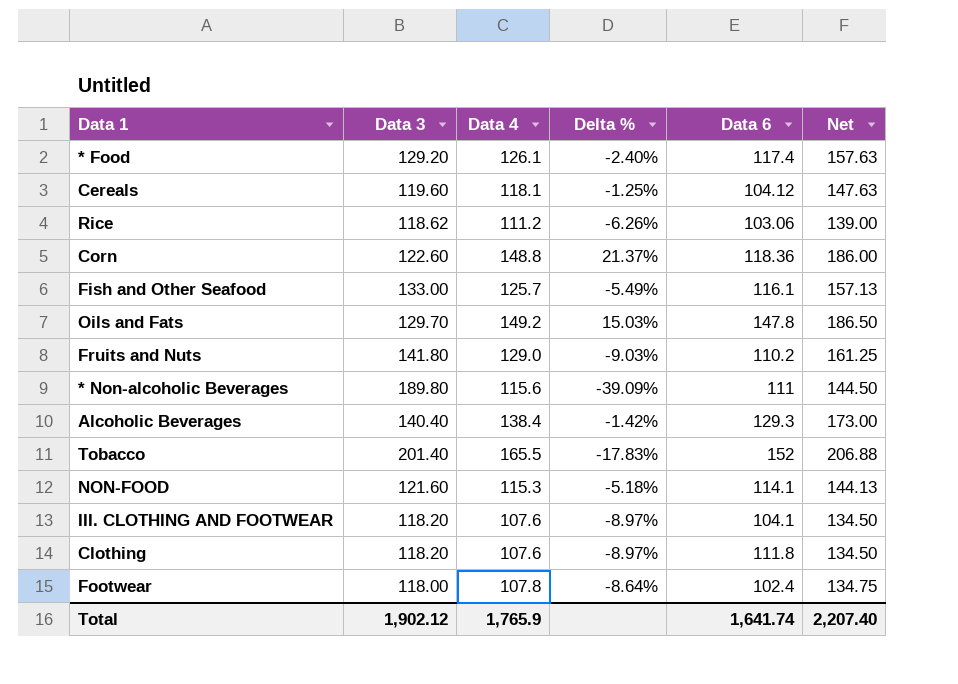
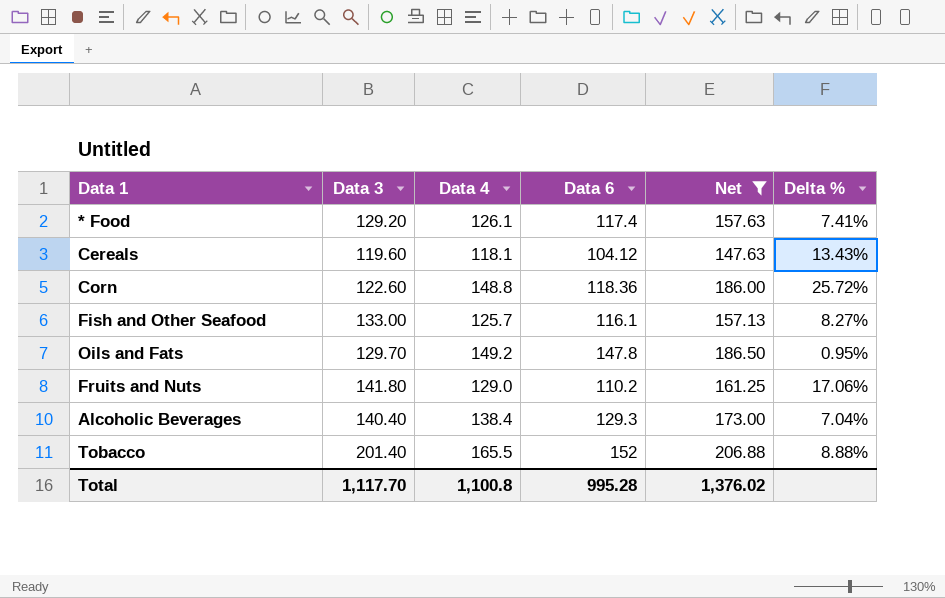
filter: none -> Net >= 147.63
column Delta % | formula: ([Data 4] - [Data 3]) / [Data 3] -> ([Data 4] - [Data 6]) / [Data 6]
column Delta % | position: 4 -> 6
Total | Data 3: 1,902.12 -> 1,117.70
Total | Data 4: 1,765.9 -> 1,100.8
Total | Data 6: 1,641.74 -> 995.28
Total | Net: 2,207.40 -> 1,376.02

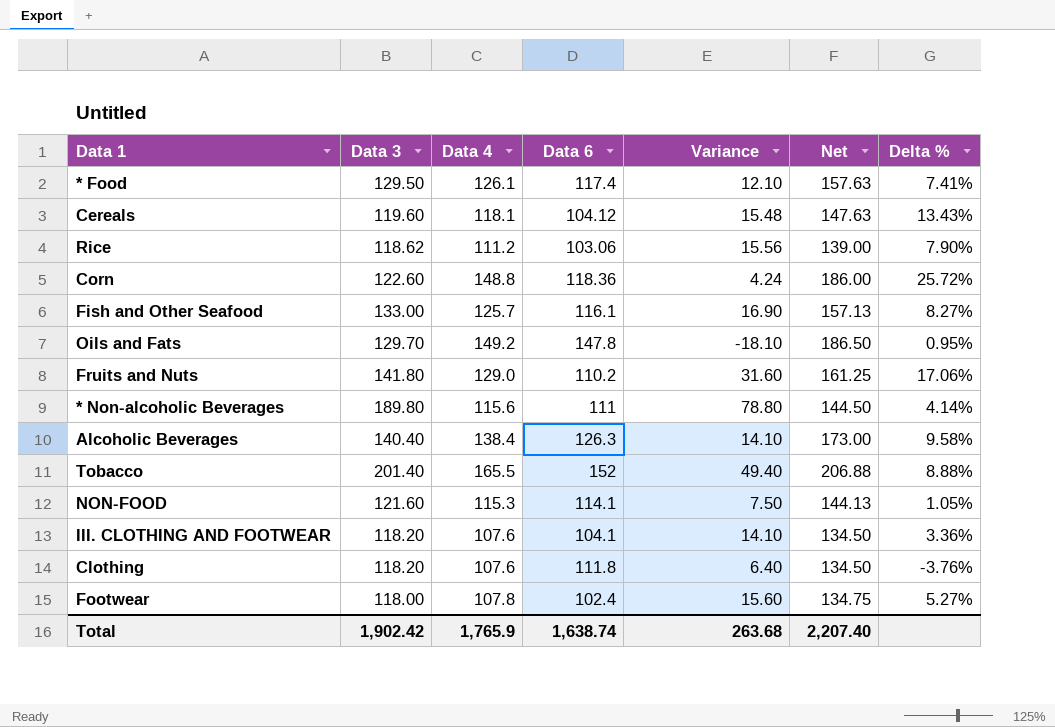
filter: Net >= 147.63 -> none
column Variance | formula: none -> [Data 3] - [Data 6]
* Food | Data 3: 129.20 -> 129.50
Alcoholic Beverages | Data 6: 129.3 -> 126.3
Alcoholic Beverages | Delta %: 7.04% -> 9.58%
Total | Data 3: 1,117.70 -> 1,902.42
Total | Data 4: 1,100.8 -> 1,765.9
Total | Data 6: 995.28 -> 1,638.74
Total | Net: 1,376.02 -> 2,207.40

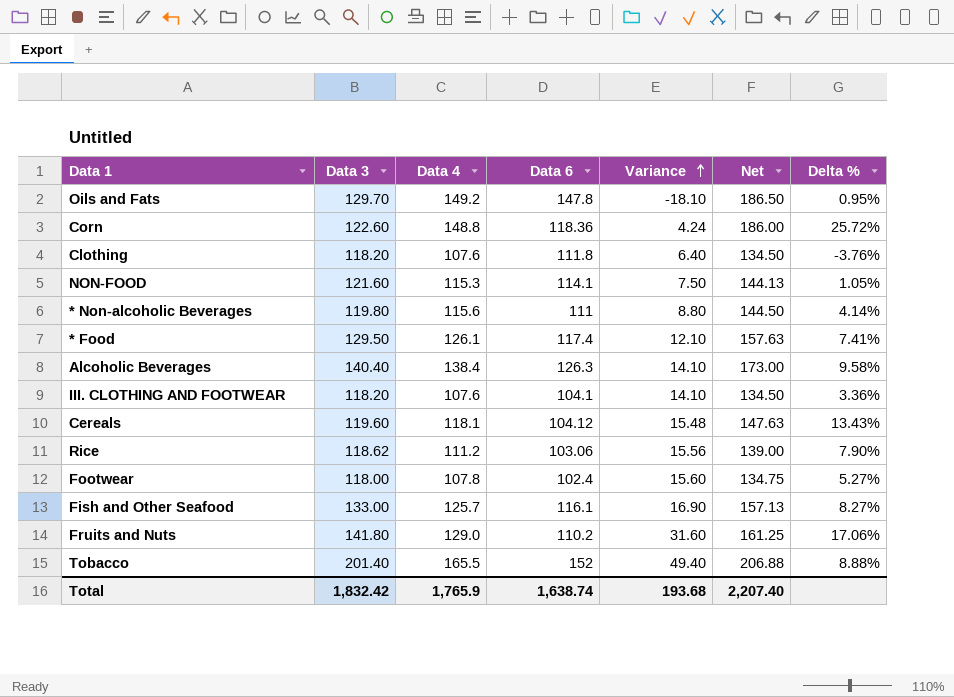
row order: none -> Variance ascending
* Non-alcoholic Beverages | Data 3: 189.80 -> 119.80
* Non-alcoholic Beverages | Variance: 78.80 -> 8.80
Total | Data 3: 1,902.42 -> 1,832.42
Total | Variance: 263.68 -> 193.68

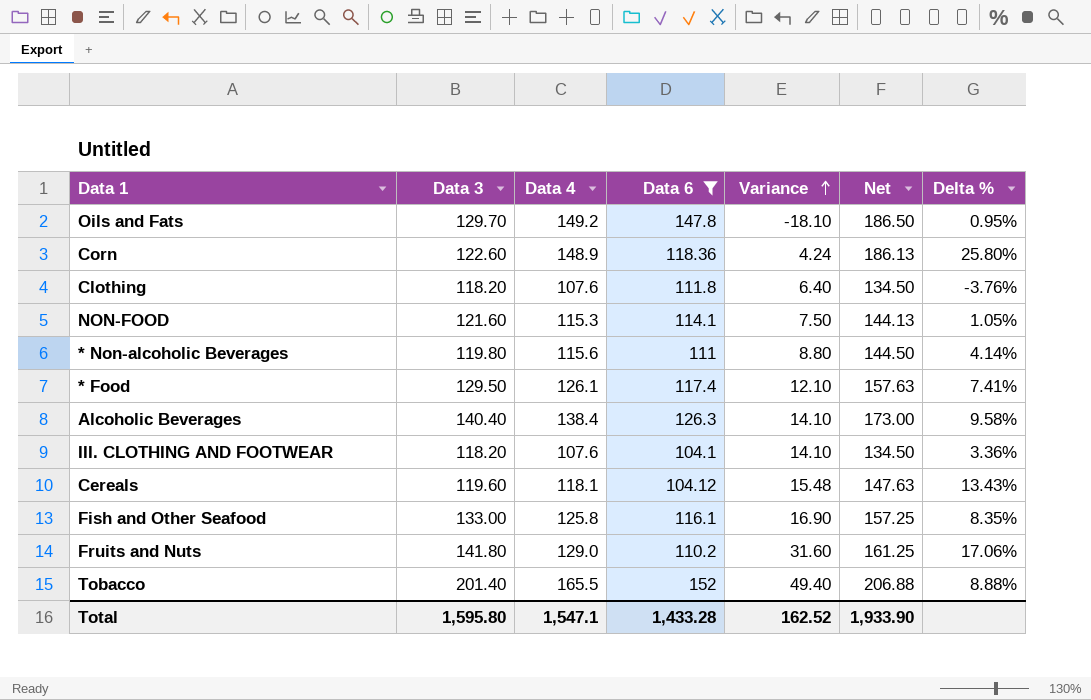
filter: none -> Data 6 >= 104.1
Corn | Data 4: 148.8 -> 148.9
Corn | Net: 186.00 -> 186.13
Corn | Delta %: 25.72% -> 25.80%
Fish and Other Seafood | Data 4: 125.7 -> 125.8
Fish and Other Seafood | Net: 157.13 -> 157.25
Fish and Other Seafood | Delta %: 8.27% -> 8.35%
Total | Data 3: 1,832.42 -> 1,595.80
Total | Data 4: 1,765.9 -> 1,547.1
Total | Data 6: 1,638.74 -> 1,433.28
Total | Variance: 193.68 -> 162.52
Total | Net: 2,207.40 -> 1,933.90

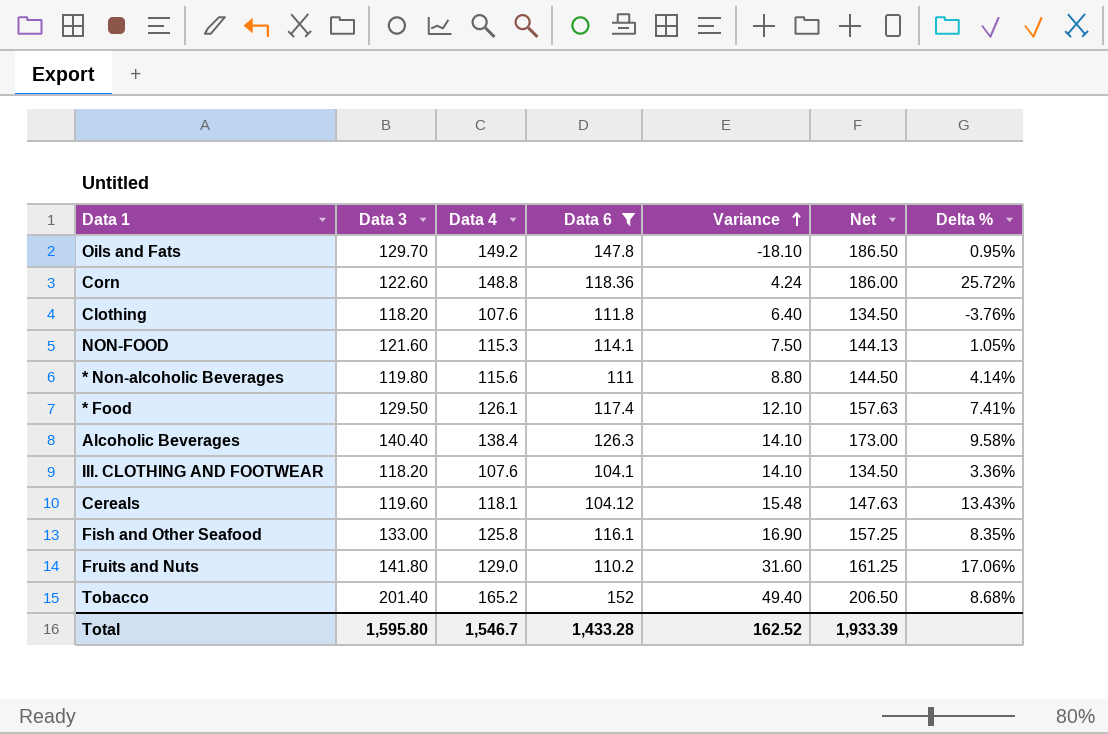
Corn | Data 4: 148.9 -> 148.8
Corn | Net: 186.13 -> 186.00
Corn | Delta %: 25.80% -> 25.72%
Tobacco | Data 4: 165.5 -> 165.2
Tobacco | Net: 206.88 -> 206.50
Tobacco | Delta %: 8.88% -> 8.68%
Total | Data 4: 1,547.1 -> 1,546.7
Total | Net: 1,933.90 -> 1,933.39

